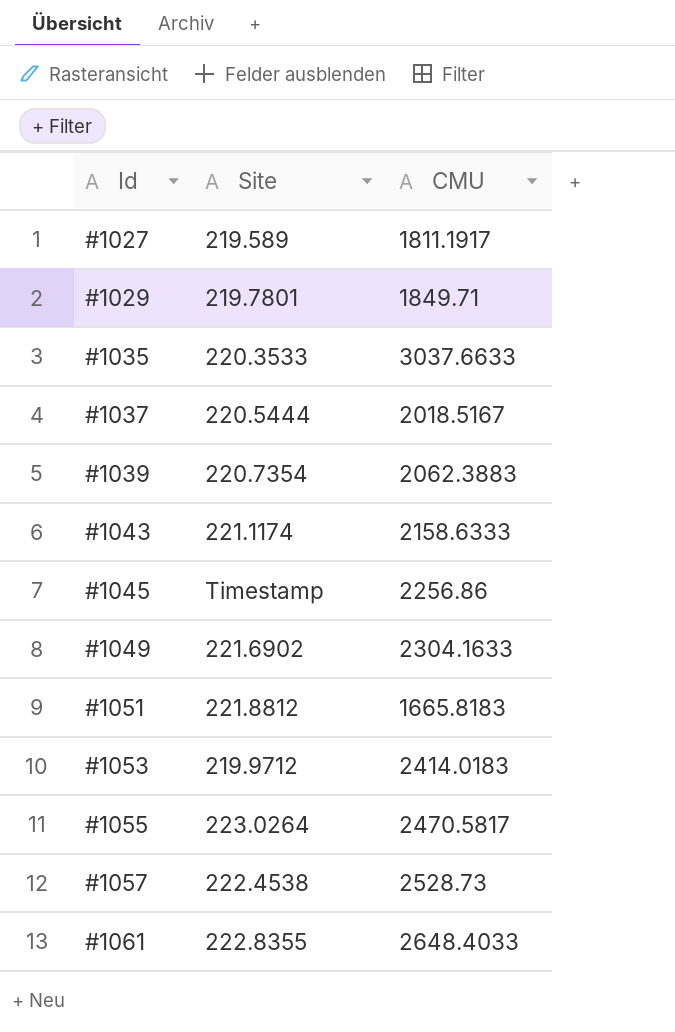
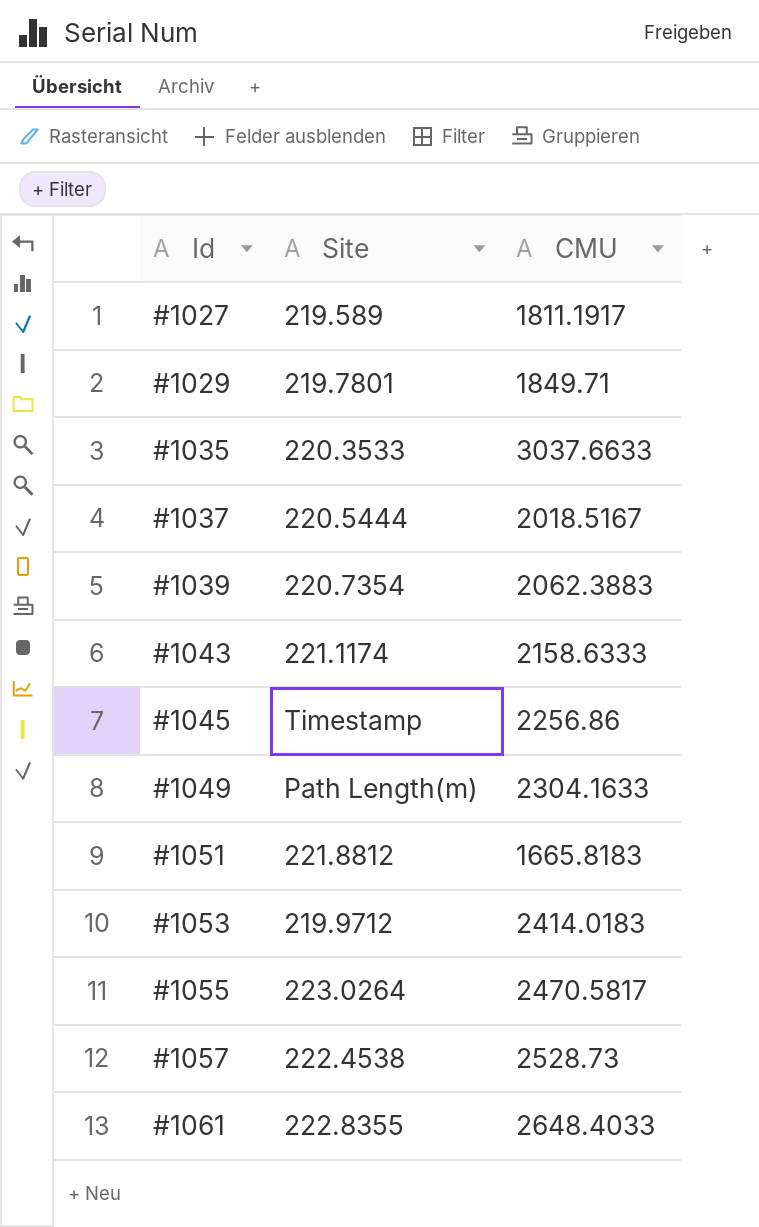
#1049 | Site: 221.6902 -> Path Length(m)

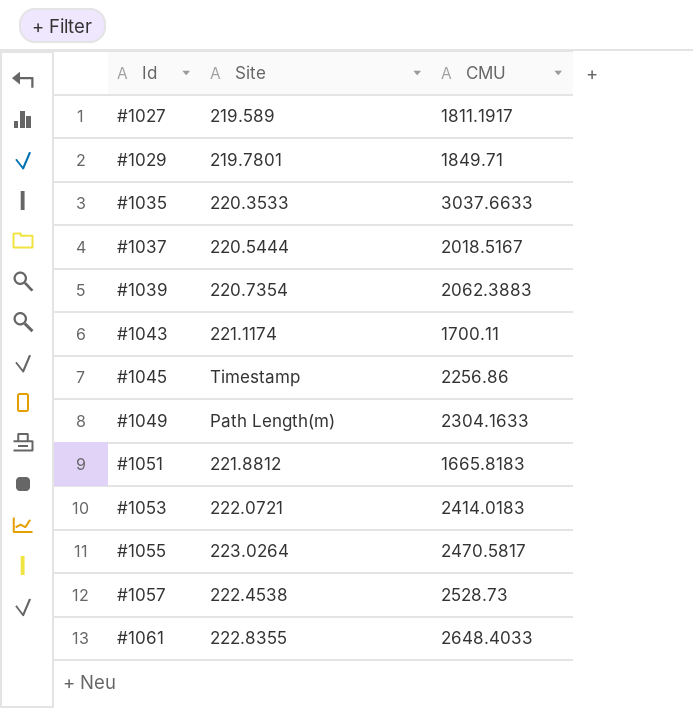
#1043 | CMU: 2158.6333 -> 1700.11
#1053 | Site: 219.9712 -> 222.0721

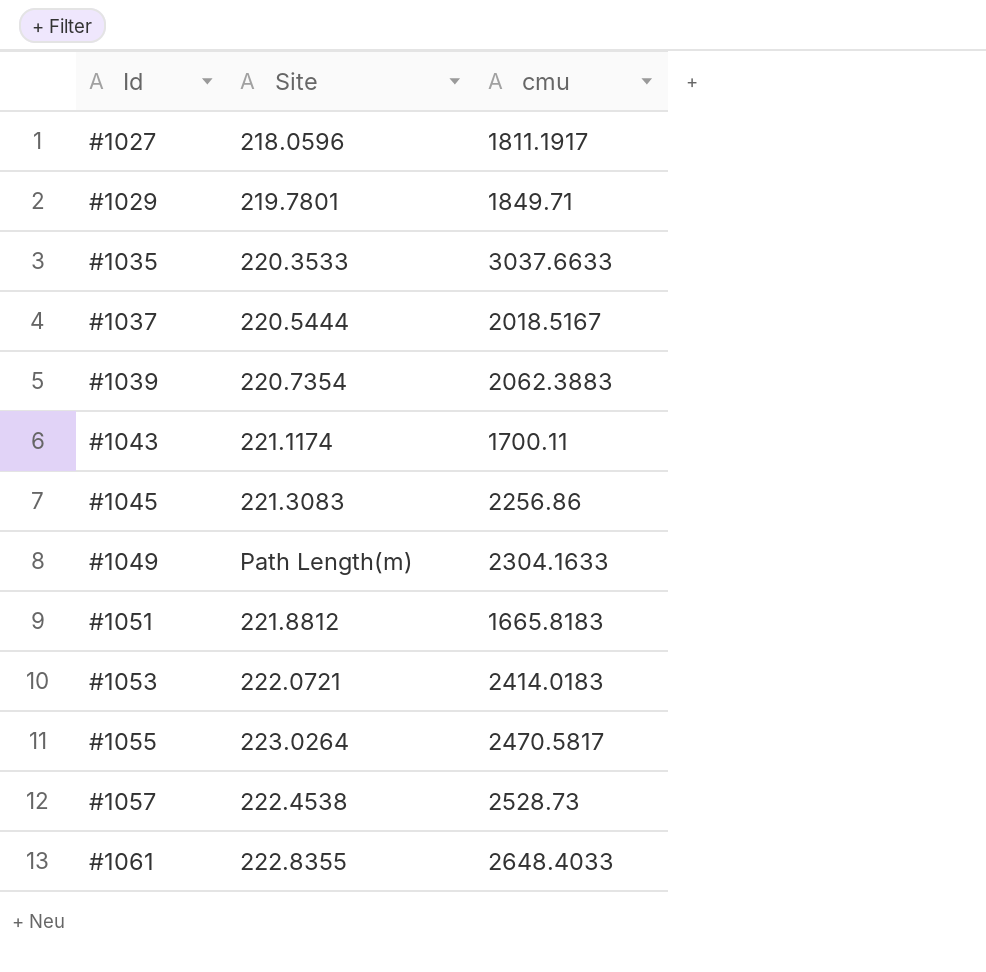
column name: CMU -> cmu
#1027 | Site: 219.589 -> 218.0596
#1045 | Site: Timestamp -> 221.3083

